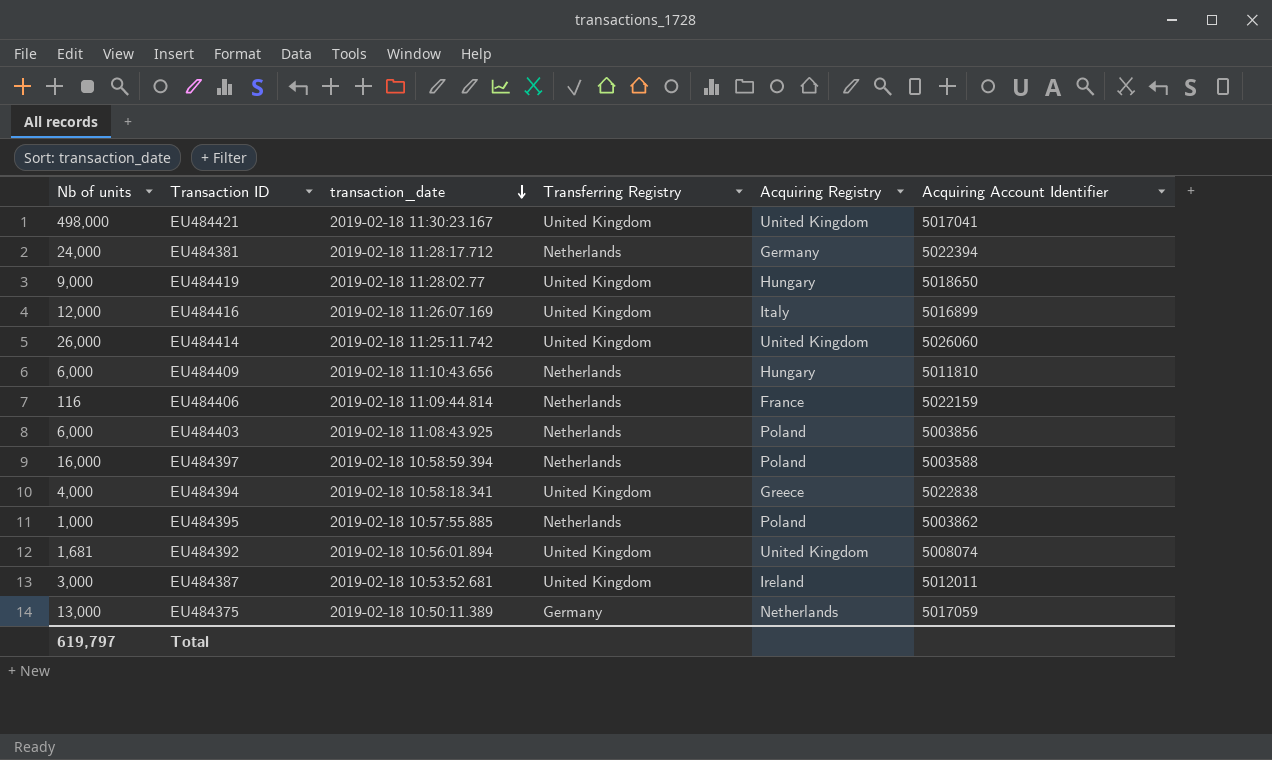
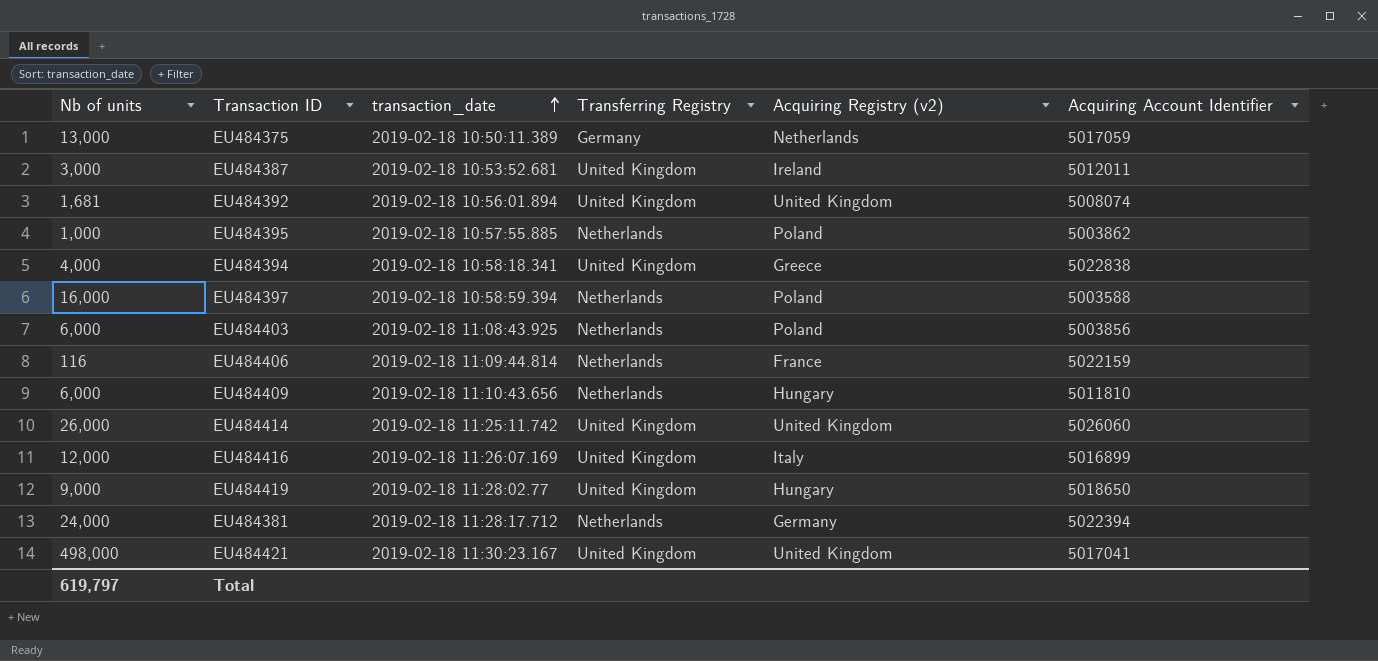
row order: transaction_date descending -> transaction_date ascending
column name: Acquiring Registry -> Acquiring Registry (v2)

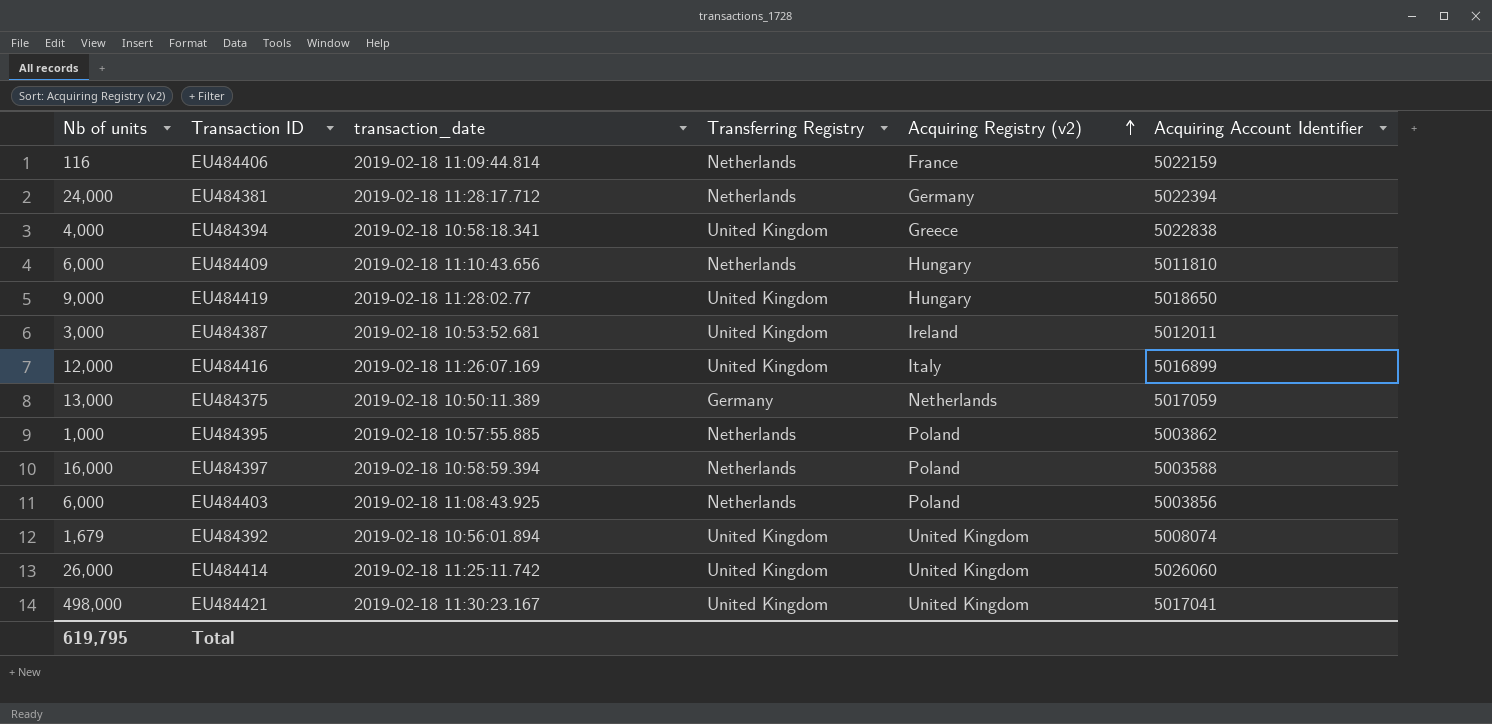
row order: transaction_date ascending -> Acquiring Registry (v2) ascending
EU484392 | Nb of units: 1,681 -> 1,679
Total | Nb of units: 619,797 -> 619,795

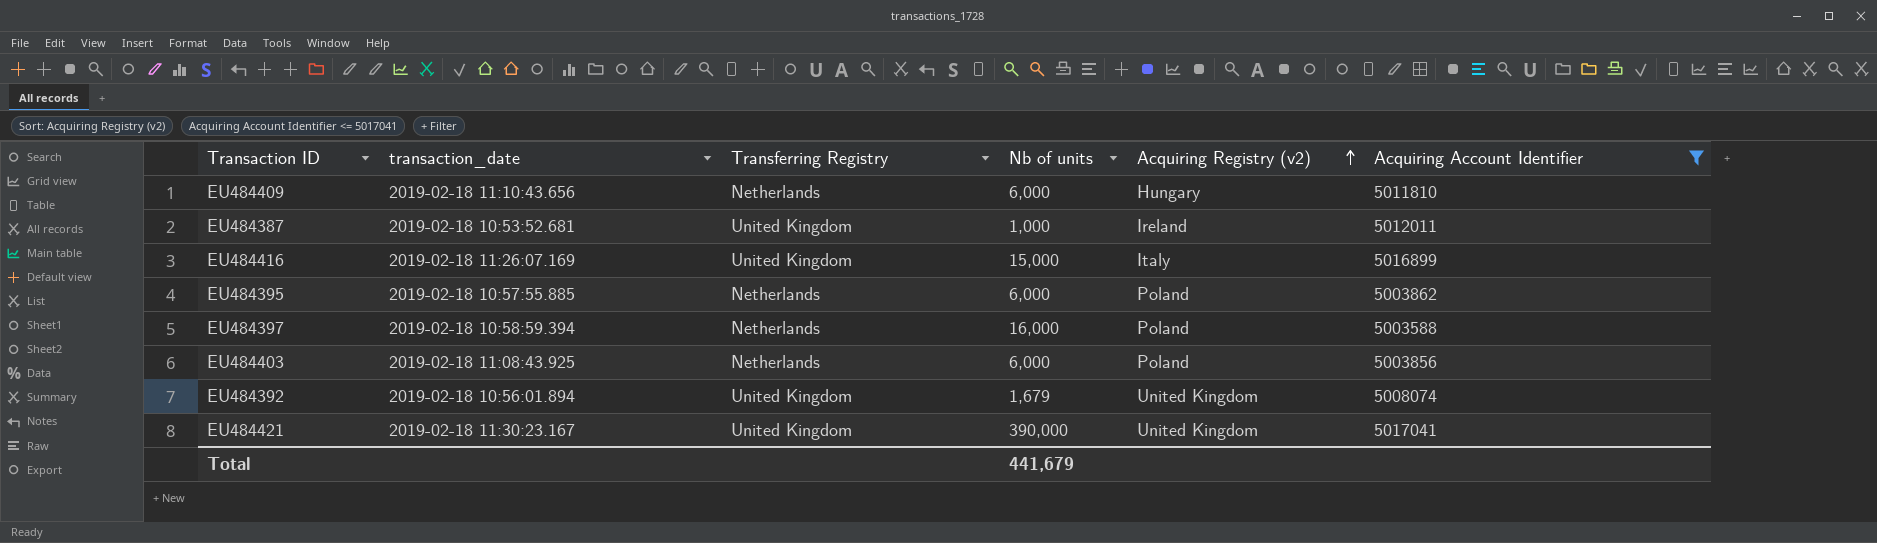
filter: none -> Acquiring Account Identifier <= 5017041
column Nb of units | position: 1 -> 4
EU484387 | Nb of units: 3,000 -> 1,000
EU484416 | Nb of units: 12,000 -> 15,000
EU484395 | Nb of units: 1,000 -> 6,000
EU484421 | Nb of units: 498,000 -> 390,000
Total | Nb of units: 619,795 -> 441,679

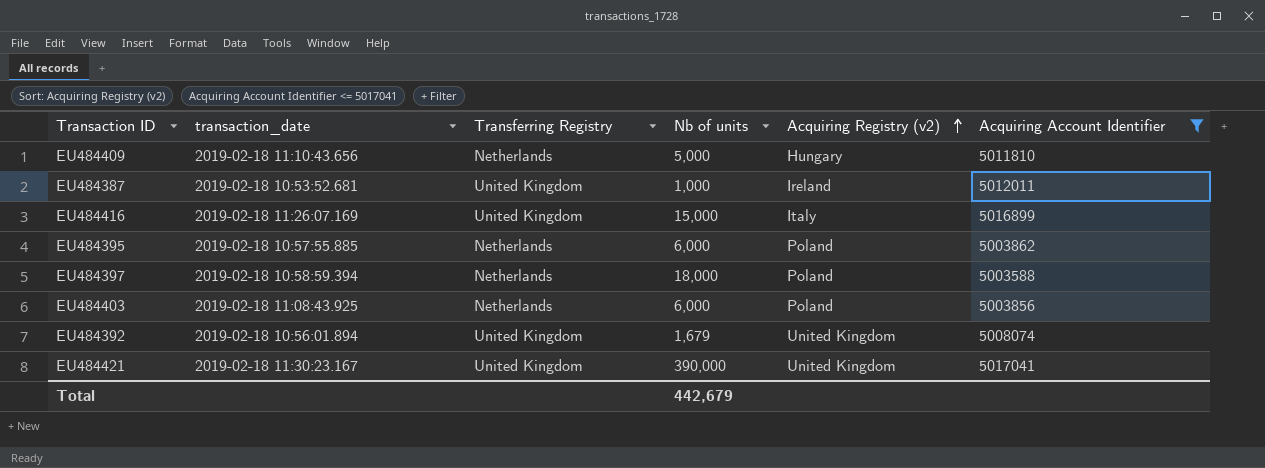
EU484409 | Nb of units: 6,000 -> 5,000
EU484397 | Nb of units: 16,000 -> 18,000
Total | Nb of units: 441,679 -> 442,679

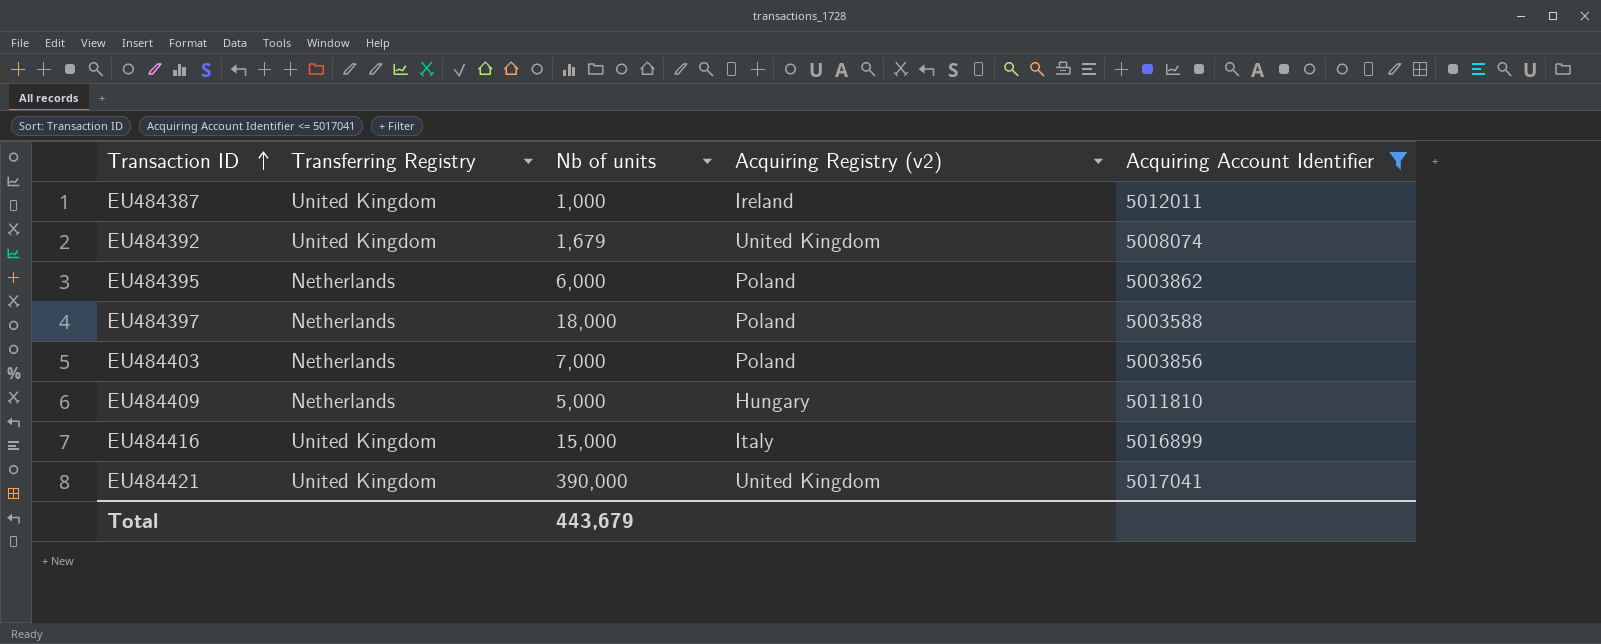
row order: Acquiring Registry (v2) ascending -> Transaction ID ascending
column transaction_date | position: 2 -> none
EU484403 | Nb of units: 6,000 -> 7,000
Total | Nb of units: 442,679 -> 443,679

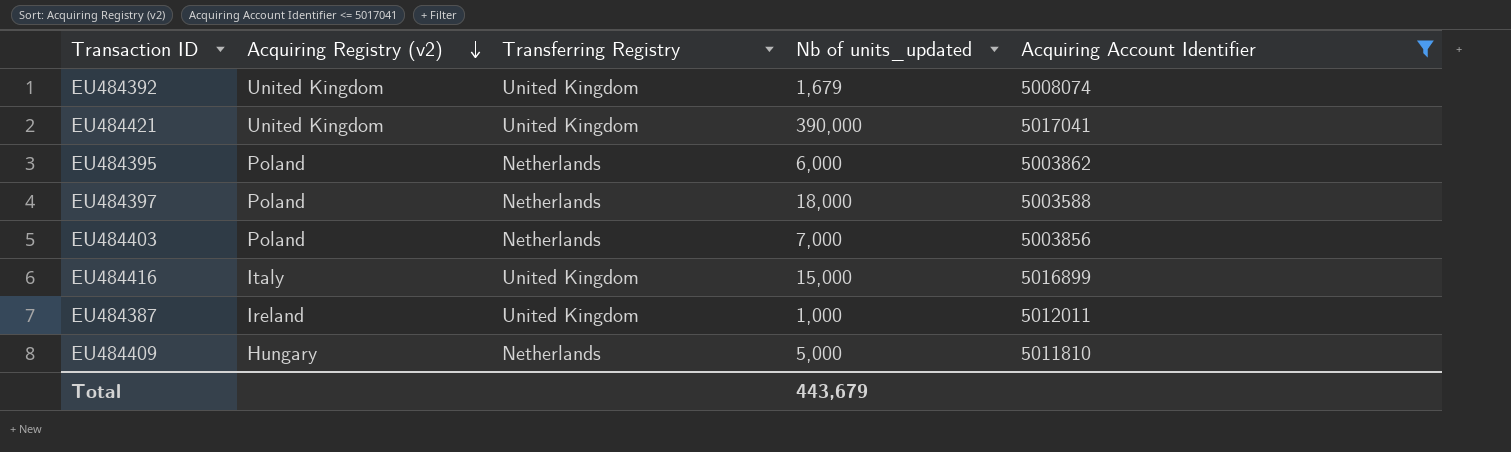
row order: Transaction ID ascending -> Acquiring Registry (v2) descending
column Acquiring Registry (v2) | position: 4 -> 2
column name: Nb of units -> Nb of units_updated

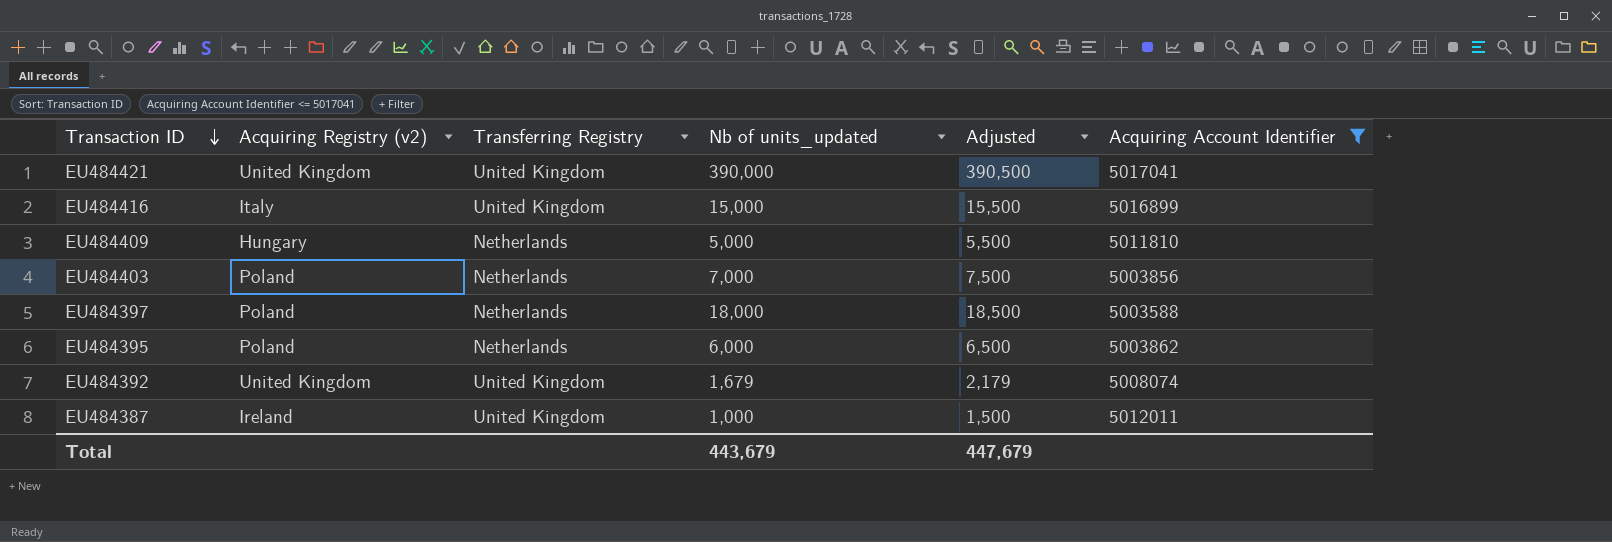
row order: Acquiring Registry (v2) descending -> Transaction ID descending
column Adjusted | formula: none -> [Nb of units_updated] + 500

